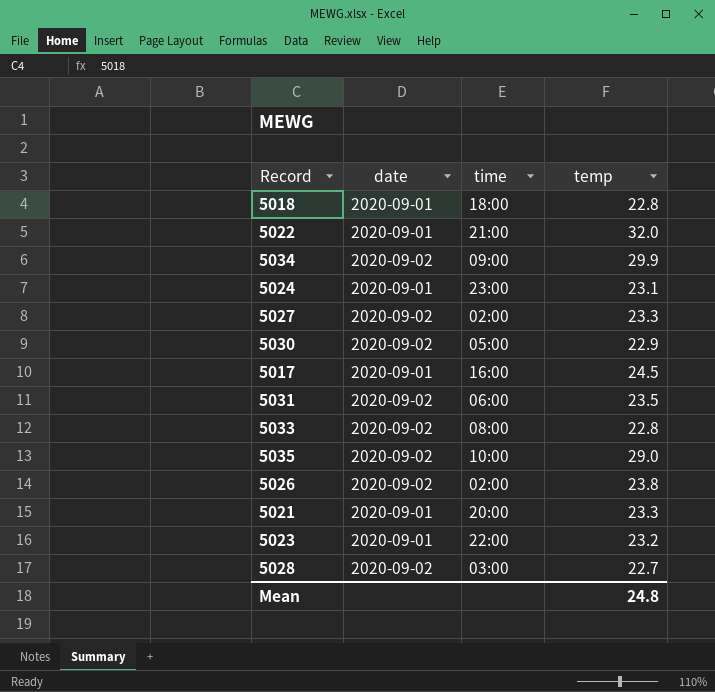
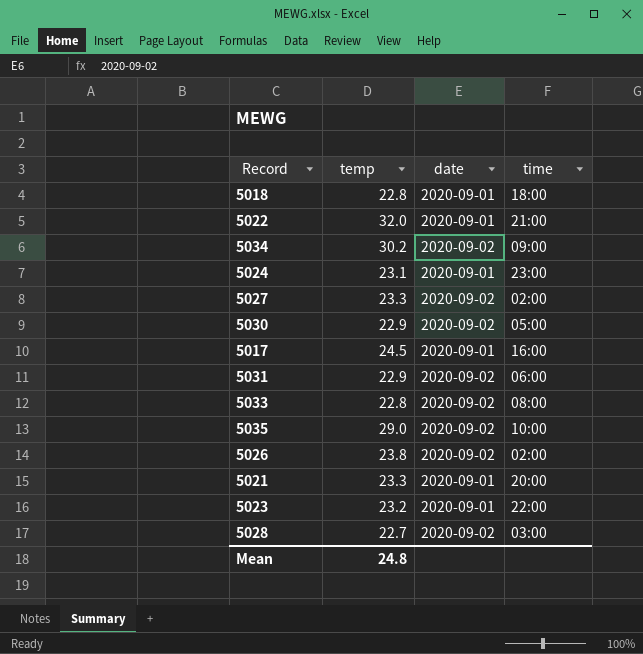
column temp | position: 4 -> 2
5034 | temp: 29.9 -> 30.2
5031 | temp: 23.5 -> 22.9

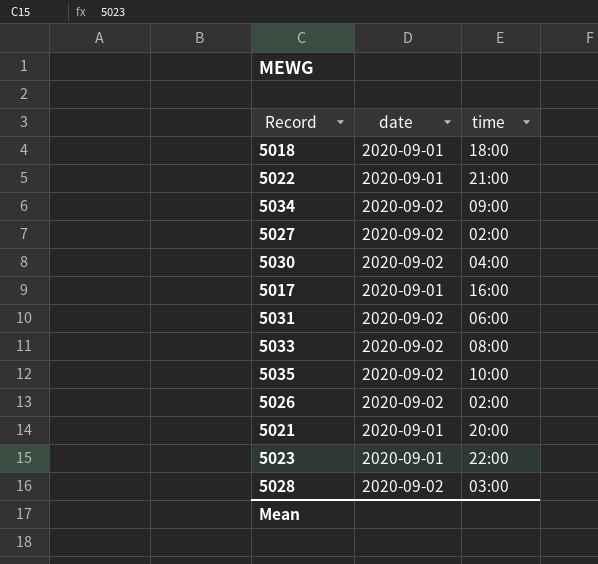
column temp | position: 2 -> none
row 5024: 23.1 | 2020-09-01 | 23:00 -> none
5030 | time: 05:00 -> 04:00

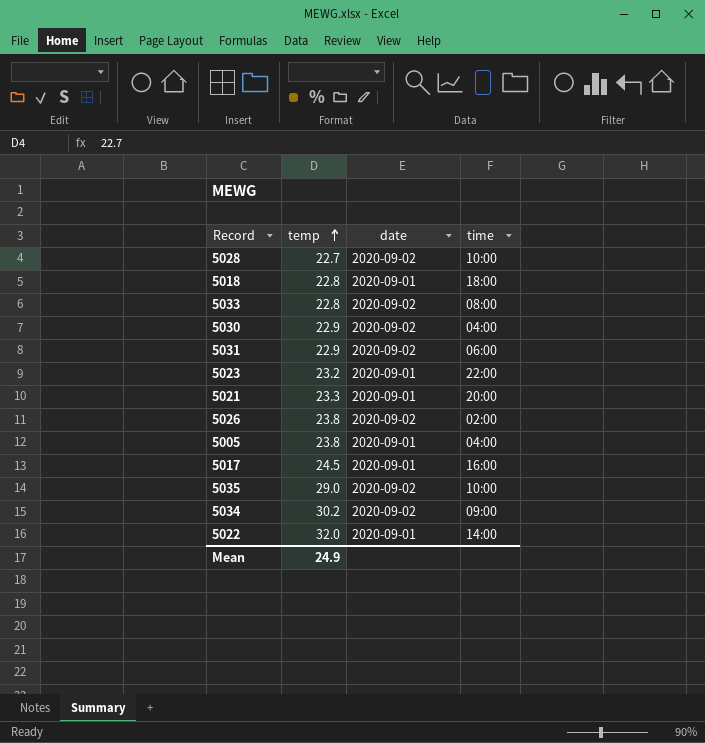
row order: none -> temp ascending
column temp | position: none -> 2
row 5027: 2020-09-02 | 02:00 -> none
5028 | time: 03:00 -> 10:00
row 5005: none -> 23.8 | 2020-09-01 | 04:00
5022 | time: 21:00 -> 14:00

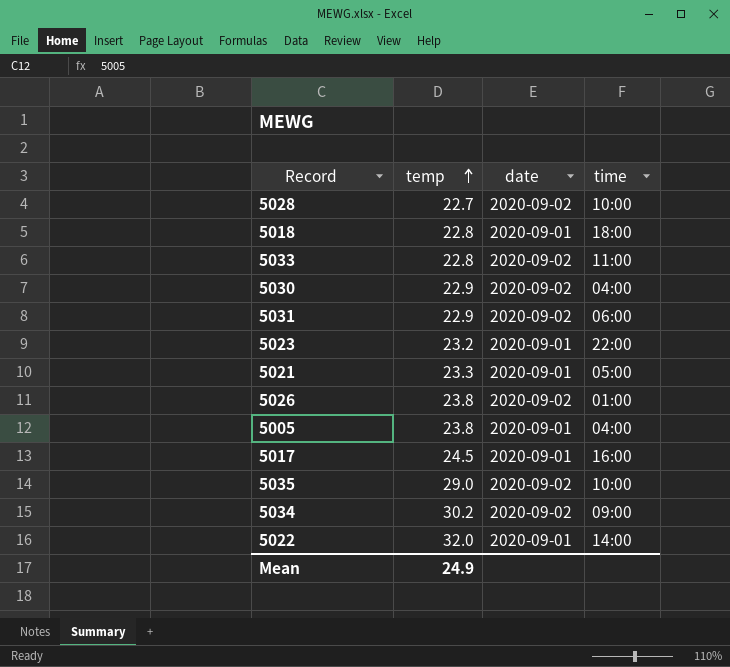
5033 | time: 08:00 -> 11:00
5021 | time: 20:00 -> 05:00
5026 | time: 02:00 -> 01:00

